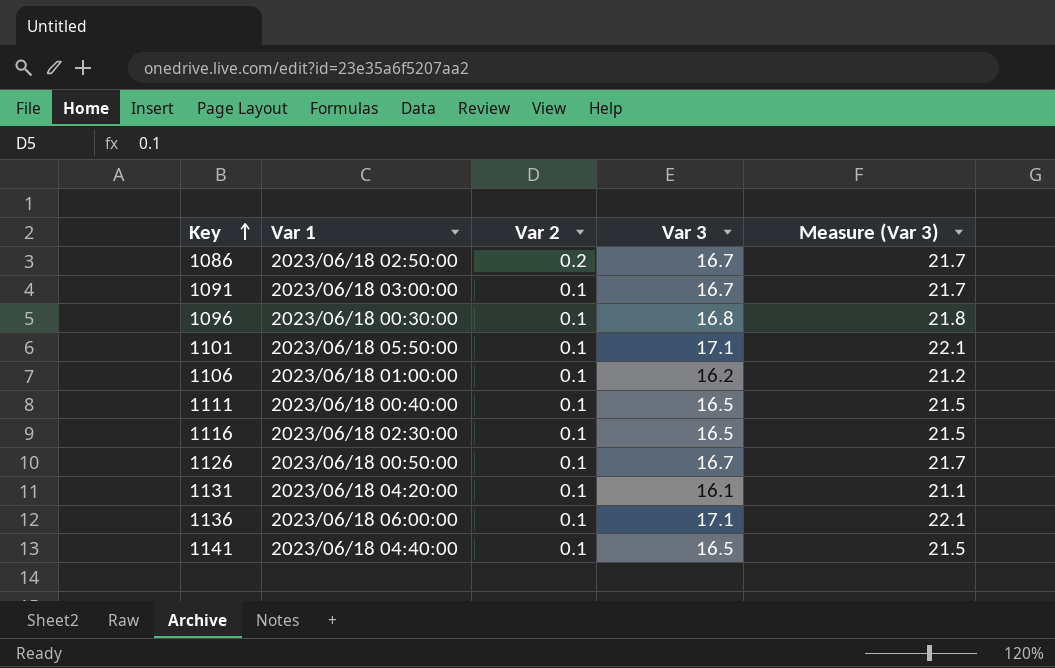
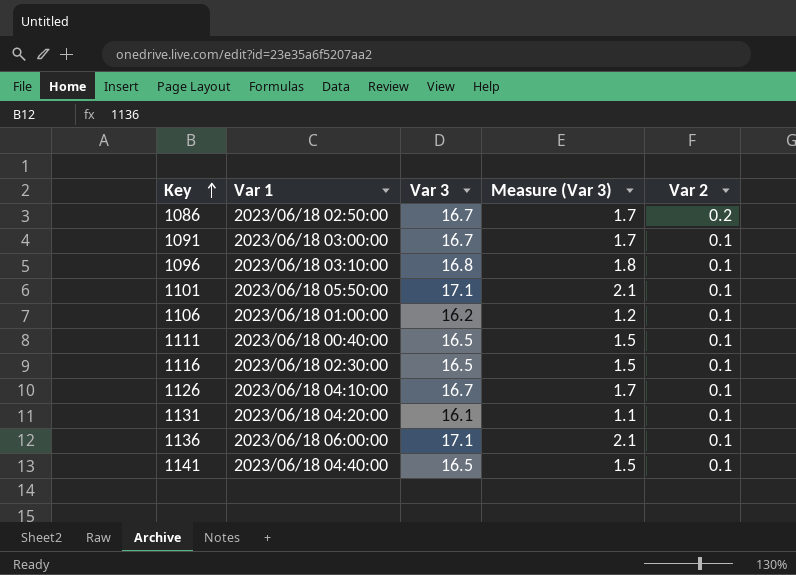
column Measure (Var 3) | formula: [Var 3] + 5 -> [Var 3] - 15
column Var 2 | position: 3 -> 5
1096 | Var 1: 2023/06/18 00:30:00 -> 2023/06/18 03:10:00
1126 | Var 1: 2023/06/18 00:50:00 -> 2023/06/18 04:10:00

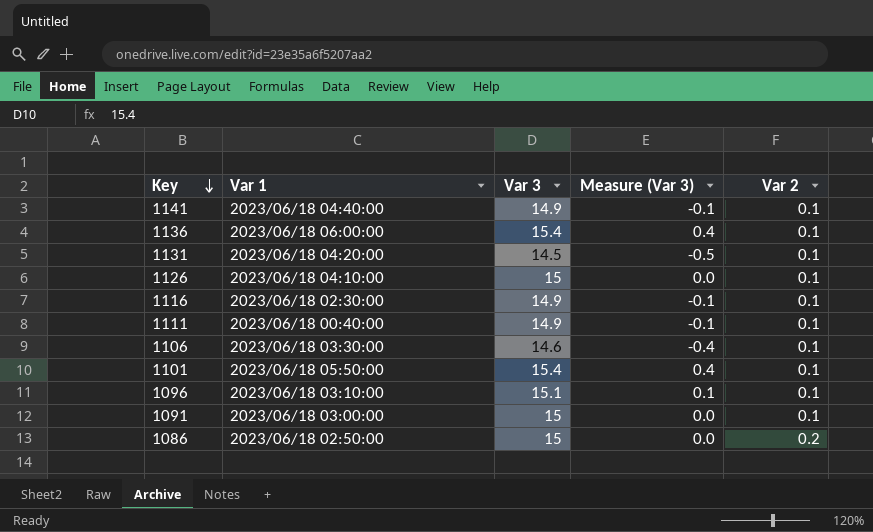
row order: Key ascending -> Key descending
1141 | Var 3: 16.5 -> 14.9
1141 | Measure (Var 3): 1.5 -> -0.1
1136 | Var 3: 17.1 -> 15.4
1136 | Measure (Var 3): 2.1 -> 0.4
1131 | Var 3: 16.1 -> 14.5
1131 | Measure (Var 3): 1.1 -> -0.5
1126 | Var 3: 16.7 -> 15
1126 | Measure (Var 3): 1.7 -> 0.0
1116 | Var 3: 16.5 -> 14.9
1116 | Measure (Var 3): 1.5 -> -0.1
1111 | Var 3: 16.5 -> 14.9
1111 | Measure (Var 3): 1.5 -> -0.1
1106 | Var 1: 2023/06/18 01:00:00 -> 2023/06/18 03:30:00
1106 | Var 3: 16.2 -> 14.6
1106 | Measure (Var 3): 1.2 -> -0.4
1101 | Var 3: 17.1 -> 15.4
1101 | Measure (Var 3): 2.1 -> 0.4
1096 | Var 3: 16.8 -> 15.1
1096 | Measure (Var 3): 1.8 -> 0.1
1091 | Var 3: 16.7 -> 15
1091 | Measure (Var 3): 1.7 -> 0.0
1086 | Var 3: 16.7 -> 15
1086 | Measure (Var 3): 1.7 -> 0.0

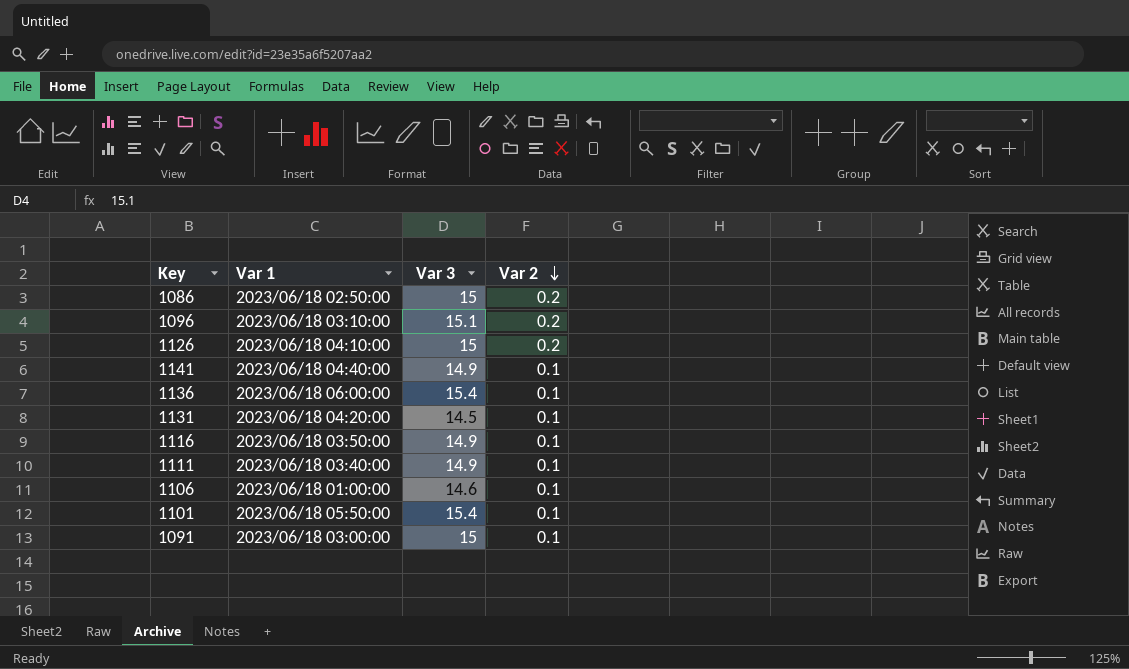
row order: Key descending -> Var 2 descending
column Measure (Var 3) | formula: [Var 3] - 15 -> none
1096 | Var 2: 0.1 -> 0.2
1126 | Var 2: 0.1 -> 0.2
1116 | Var 1: 2023/06/18 02:30:00 -> 2023/06/18 03:50:00
1111 | Var 1: 2023/06/18 00:40:00 -> 2023/06/18 03:40:00
1106 | Var 1: 2023/06/18 03:30:00 -> 2023/06/18 01:00:00

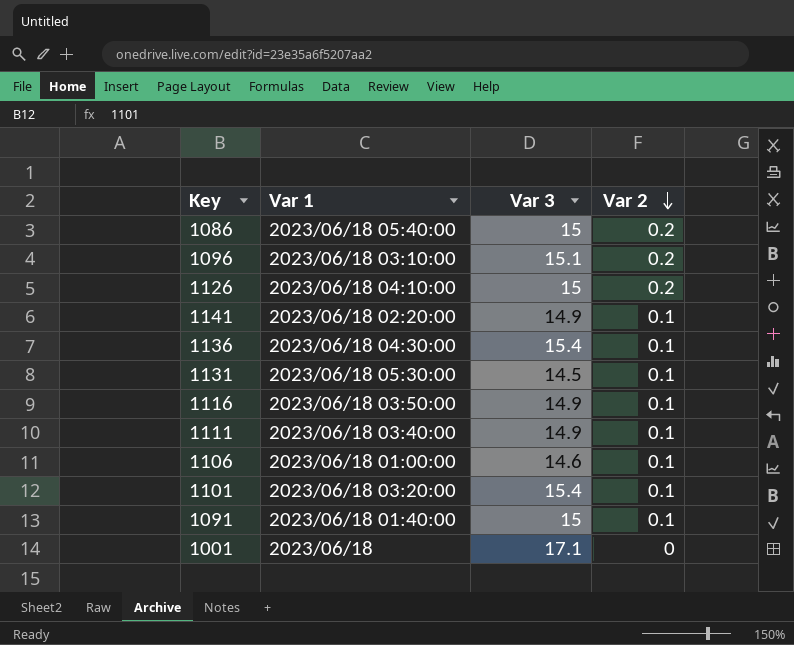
1086 | Var 1: 2023/06/18 02:50:00 -> 2023/06/18 05:40:00
1141 | Var 1: 2023/06/18 04:40:00 -> 2023/06/18 02:20:00
1136 | Var 1: 2023/06/18 06:00:00 -> 2023/06/18 04:30:00
1131 | Var 1: 2023/06/18 04:20:00 -> 2023/06/18 05:30:00
1101 | Var 1: 2023/06/18 05:50:00 -> 2023/06/18 03:20:00
1091 | Var 1: 2023/06/18 03:00:00 -> 2023/06/18 01:40:00
row 1001: none -> 2023/06/18 | 17.1 | 0

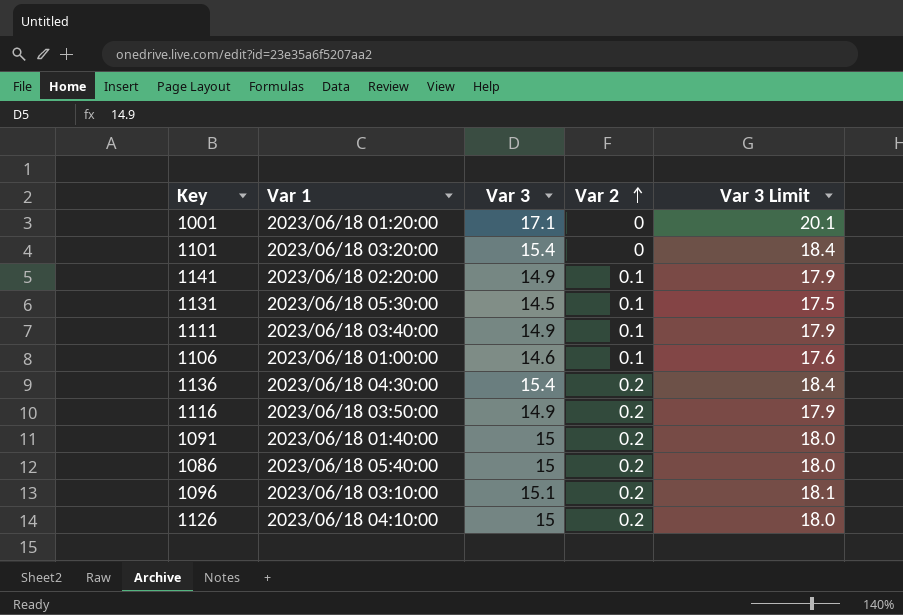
row order: Var 2 descending -> Var 2 ascending
column Var 3 Limit | formula: none -> [Var 3] + 3
1001 | Var 1: 2023/06/18 -> 2023/06/18 01:20:00
1101 | Var 2: 0.1 -> 0
1136 | Var 2: 0.1 -> 0.2
1116 | Var 2: 0.1 -> 0.2
1091 | Var 2: 0.1 -> 0.2

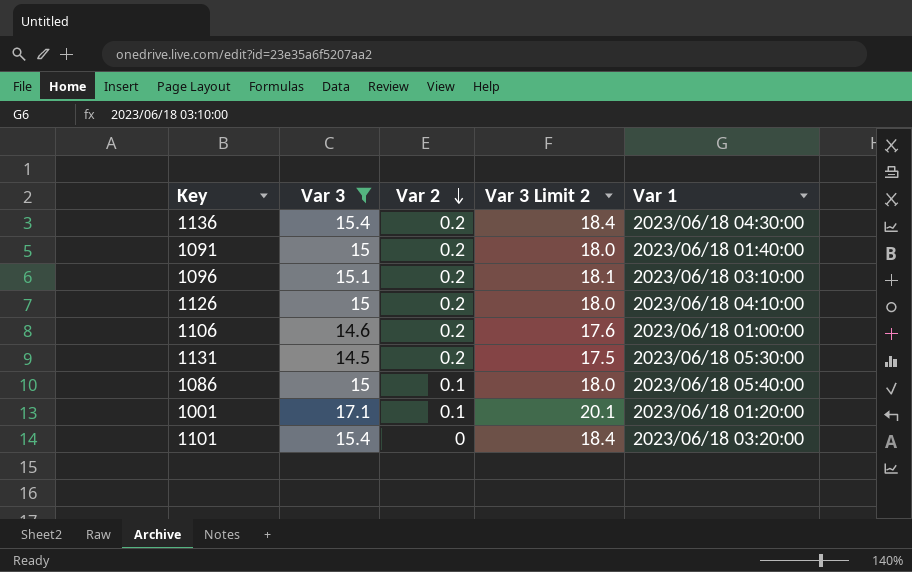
filter: none -> Var 3 != 14.9
row order: Var 2 ascending -> Var 2 descending
column name: Var 3 Limit -> Var 3 Limit 2
column Var 1 | position: 2 -> 5
1106 | Var 2: 0.1 -> 0.2
1131 | Var 2: 0.1 -> 0.2
1086 | Var 2: 0.2 -> 0.1
1001 | Var 2: 0 -> 0.1

